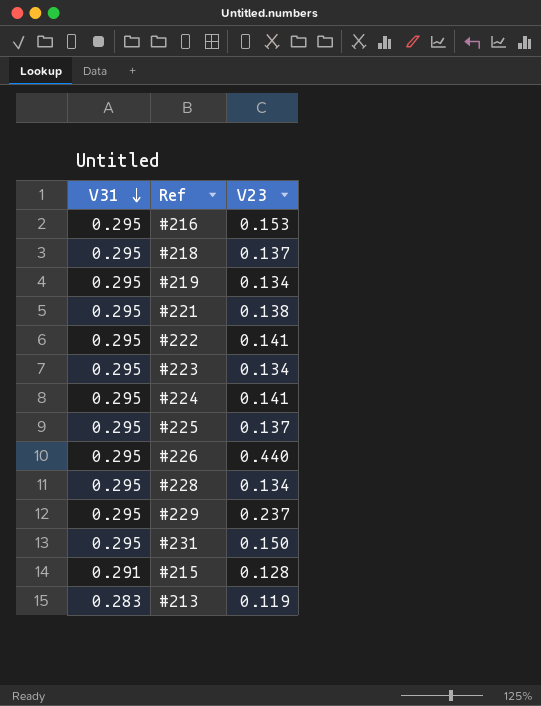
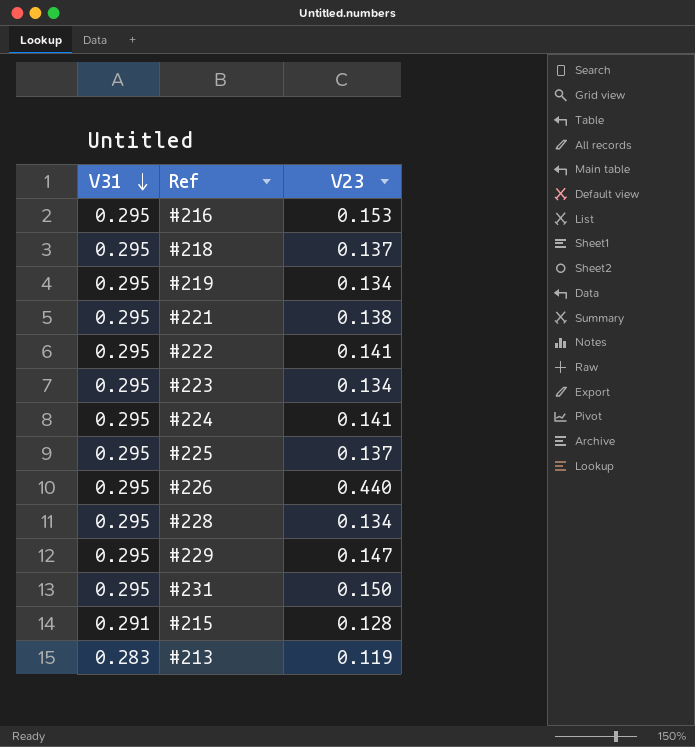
#229 | V23: 0.237 -> 0.147

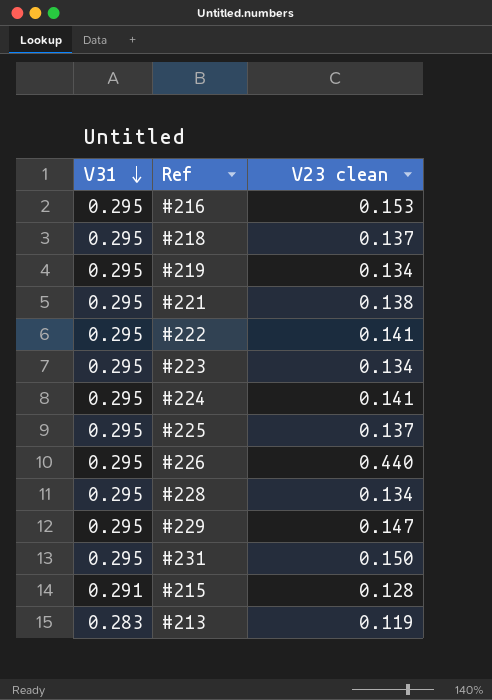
column name: V23 -> V23 clean

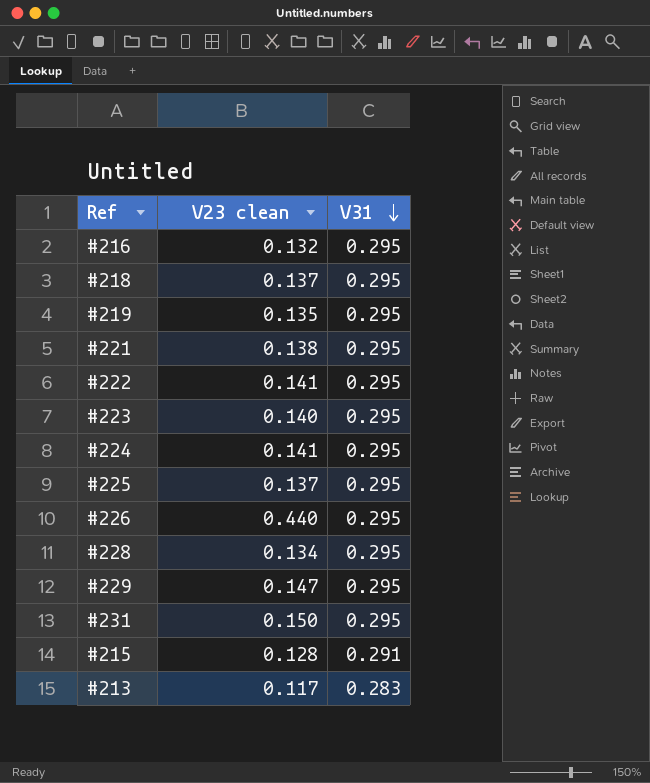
column V31 | position: 1 -> 3
#216 | V23 clean: 0.153 -> 0.132
#219 | V23 clean: 0.134 -> 0.135
#223 | V23 clean: 0.134 -> 0.140
#213 | V23 clean: 0.119 -> 0.117

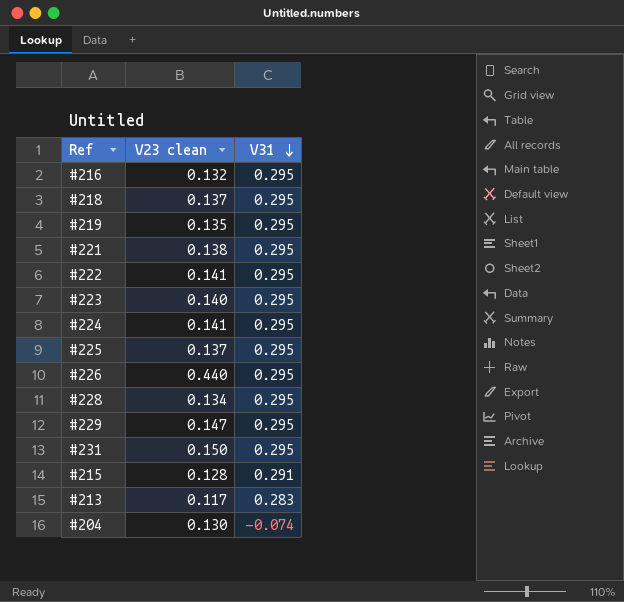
row #204: none -> 0.130 | -0.074

